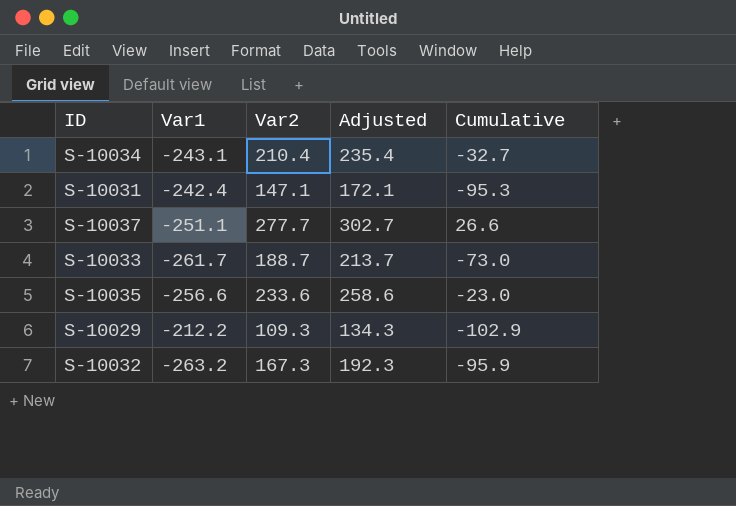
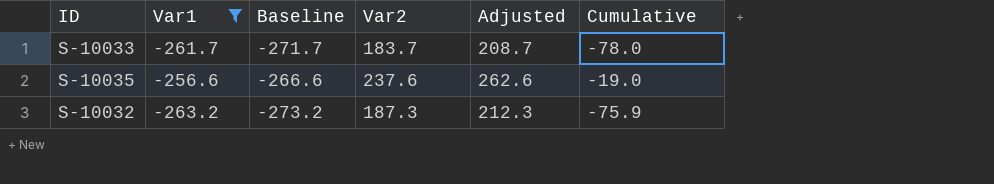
filter: none -> Var1 <= -256.6
column Baseline | formula: none -> [Var1] - 10
S-10033 | Var2: 188.7 -> 183.7
S-10033 | Adjusted: 213.7 -> 208.7
S-10033 | Cumulative: -73.0 -> -78.0
S-10035 | Var2: 233.6 -> 237.6
S-10035 | Adjusted: 258.6 -> 262.6
S-10035 | Cumulative: -23.0 -> -19.0
S-10032 | Var2: 167.3 -> 187.3
S-10032 | Adjusted: 192.3 -> 212.3
S-10032 | Cumulative: -95.9 -> -75.9

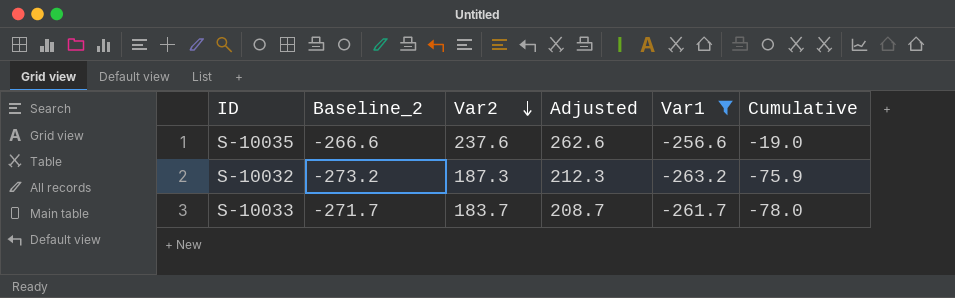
row order: none -> Var2 descending
column name: Baseline -> Baseline_2
column Var1 | position: 2 -> 5

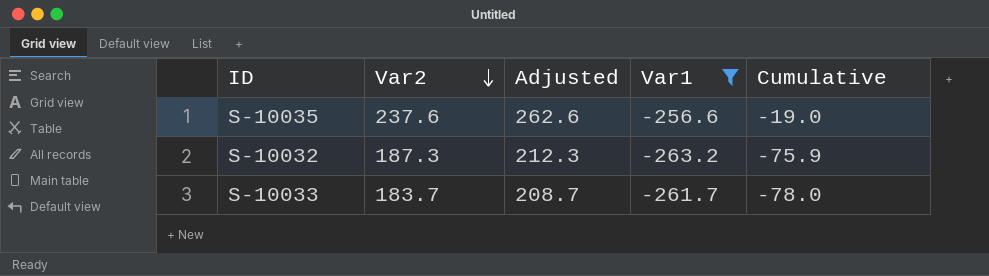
column Baseline_2 | formula: [Var1] - 10 -> none

